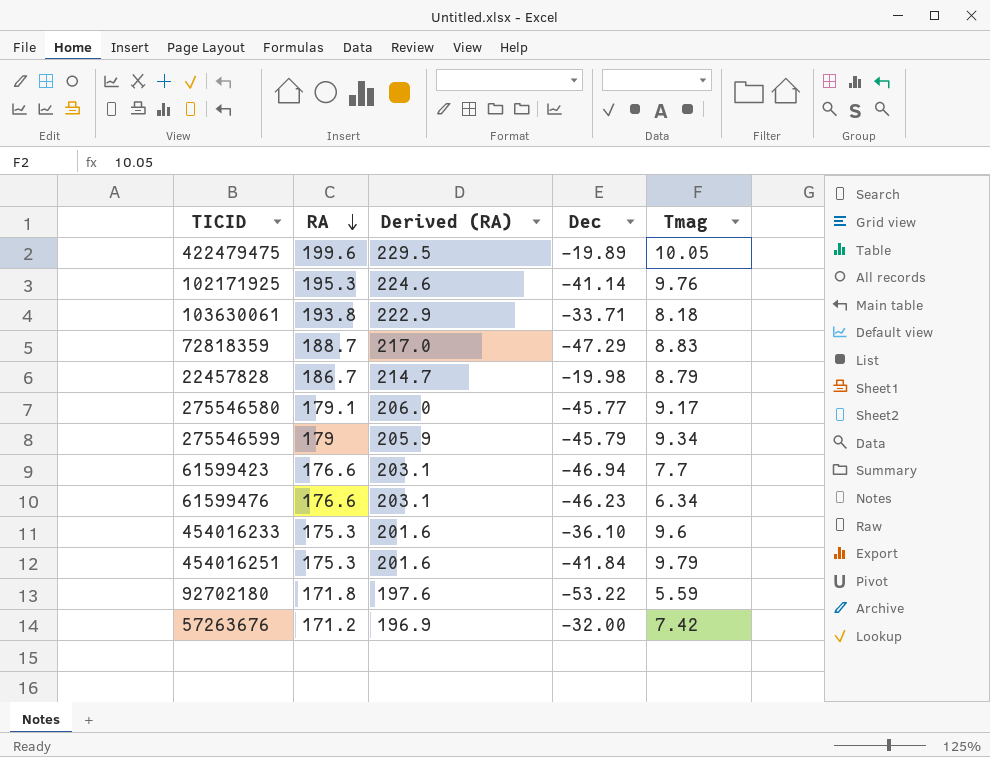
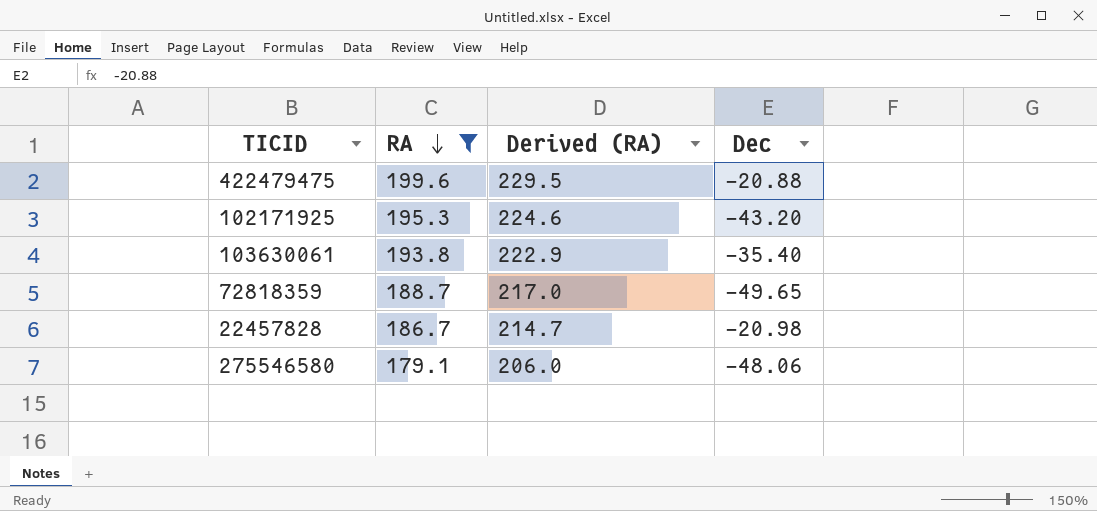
filter: none -> RA >= 179.1
column Tmag | position: 5 -> none
422479475 | Dec: -19.89 -> -20.88
102171925 | Dec: -41.14 -> -43.20
103630061 | Dec: -33.71 -> -35.40
72818359 | Dec: -47.29 -> -49.65
22457828 | Dec: -19.98 -> -20.98
275546580 | Dec: -45.77 -> -48.06

